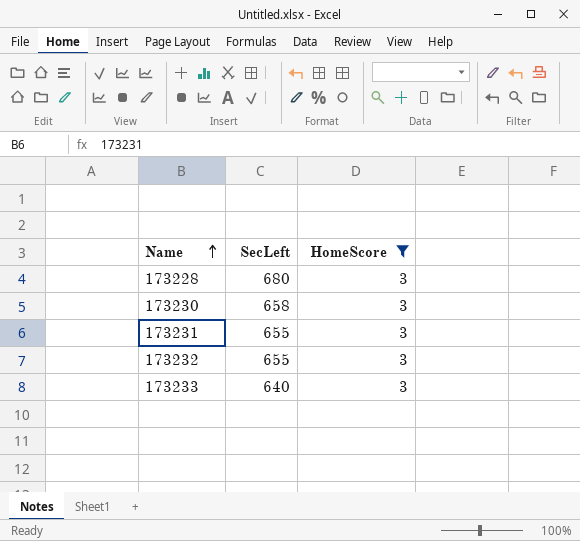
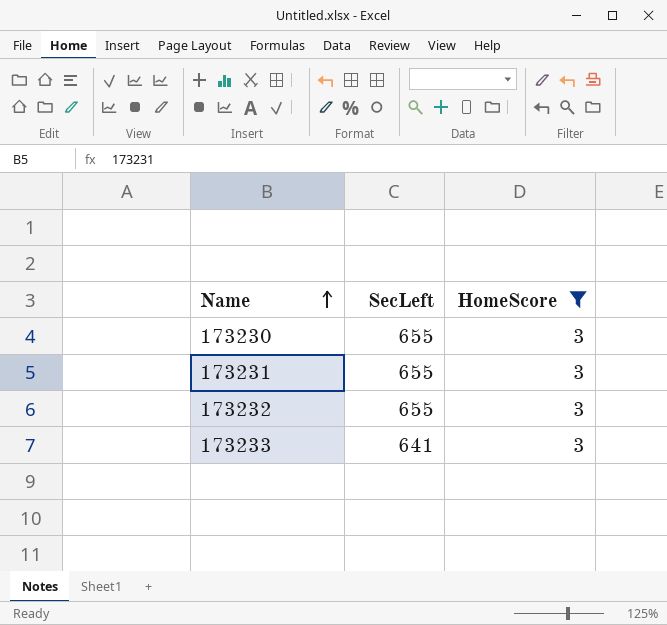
row 173228: 680 | 3 -> none
173230 | SecLeft: 658 -> 655
173233 | SecLeft: 640 -> 641

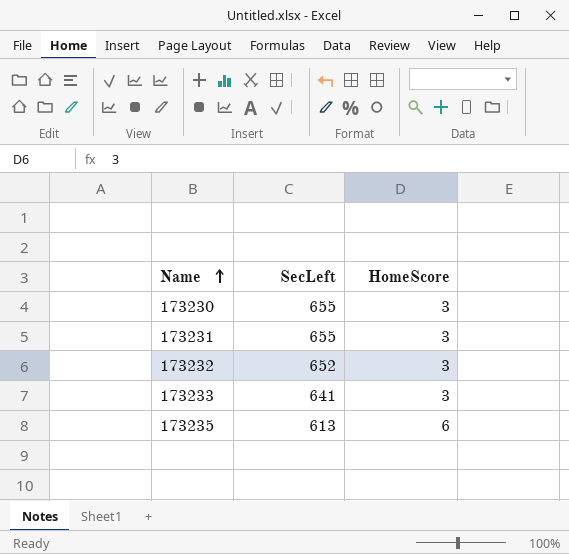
filter: HomeScore = 3 -> none
173232 | SecLeft: 655 -> 652

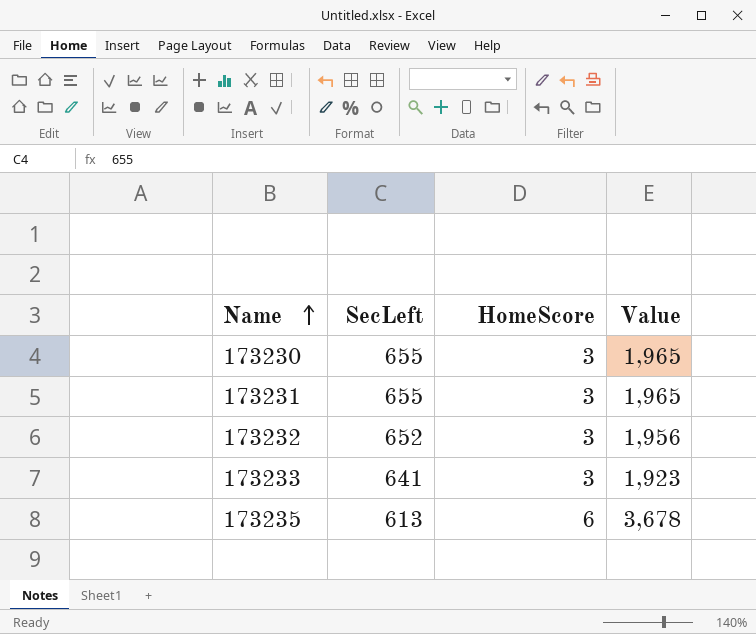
column Value | formula: none -> [SecLeft] * [HomeScore]

